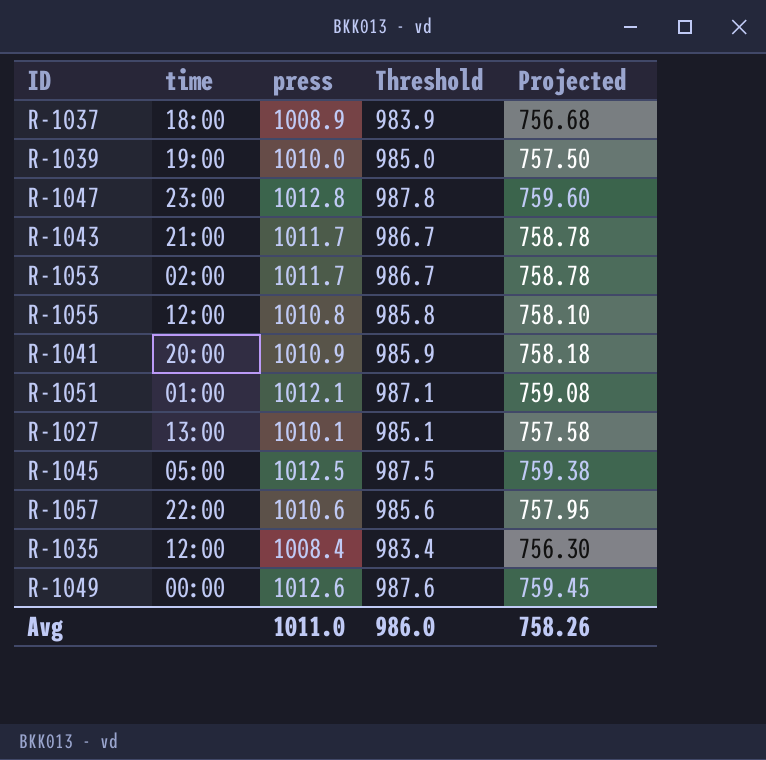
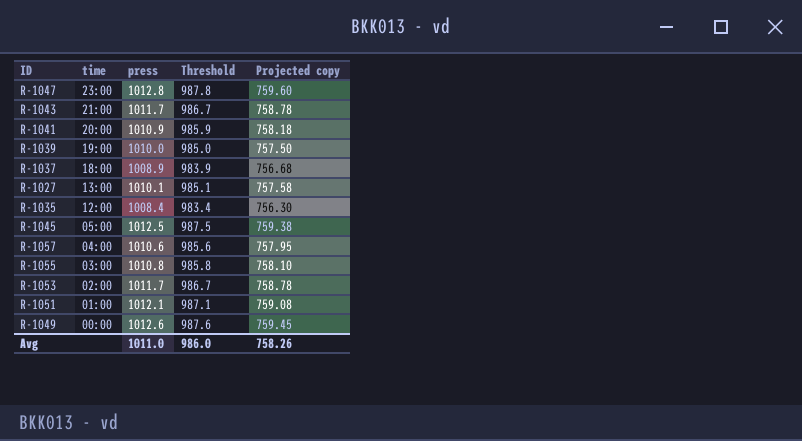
row order: none -> time descending
column name: Projected -> Projected copy
R-1057 | time: 22:00 -> 04:00
R-1055 | time: 12:00 -> 03:00

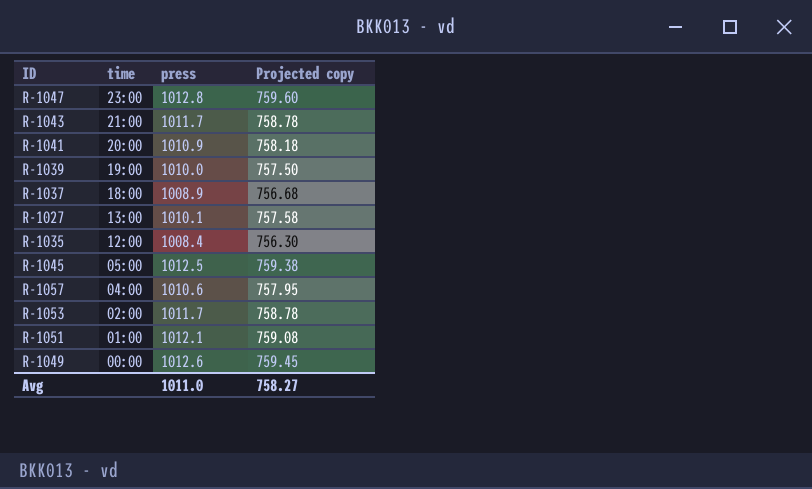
column Threshold | formula: [press] - 25 -> none
row R-1055: 03:00 | 1010.8 | 985.8 | 758.10 -> none
Avg | Projected copy: 758.26 -> 758.27

